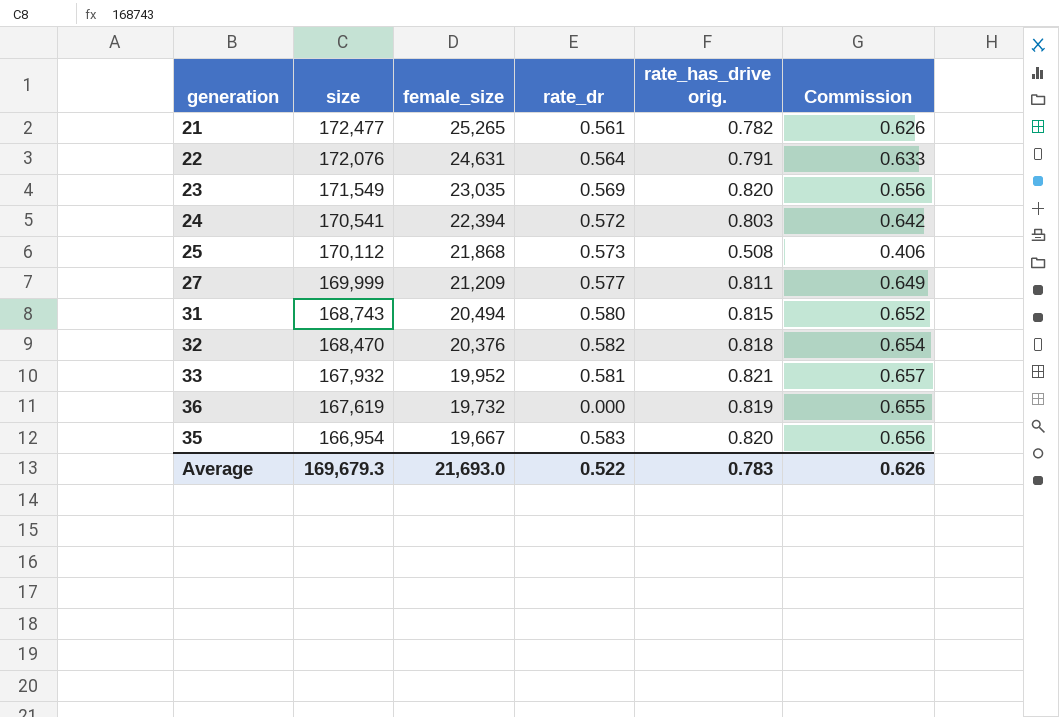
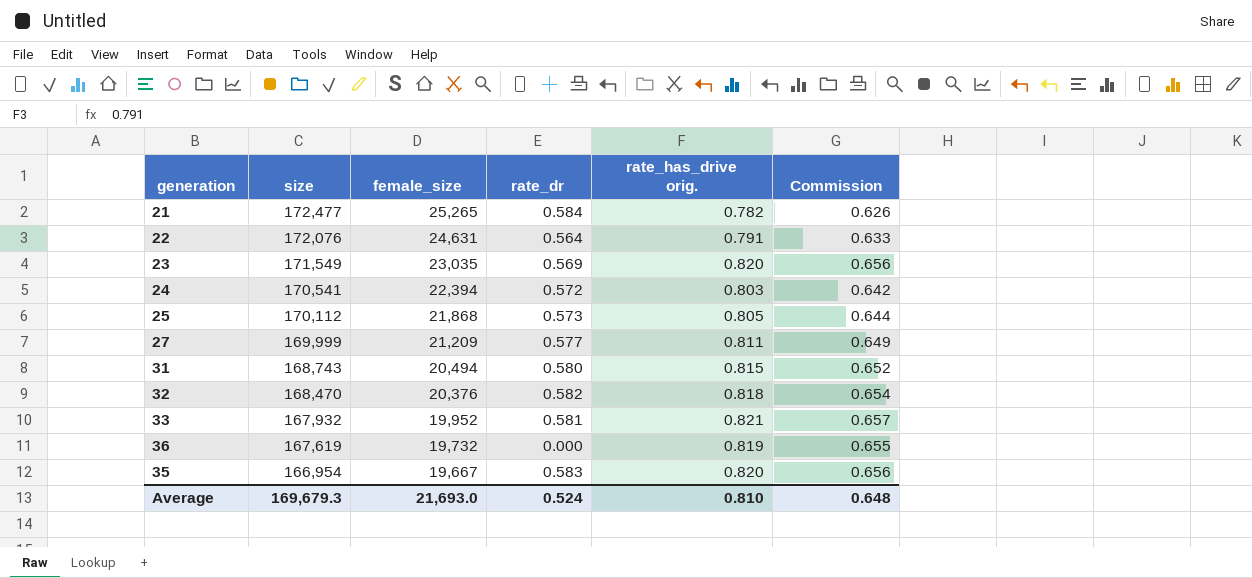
21 | rate_dr: 0.561 -> 0.584
25 | rate_has_drive orig.: 0.508 -> 0.805
25 | Commission: 0.406 -> 0.644
Average | rate_dr: 0.522 -> 0.524
Average | rate_has_drive orig.: 0.783 -> 0.810
Average | Commission: 0.626 -> 0.648

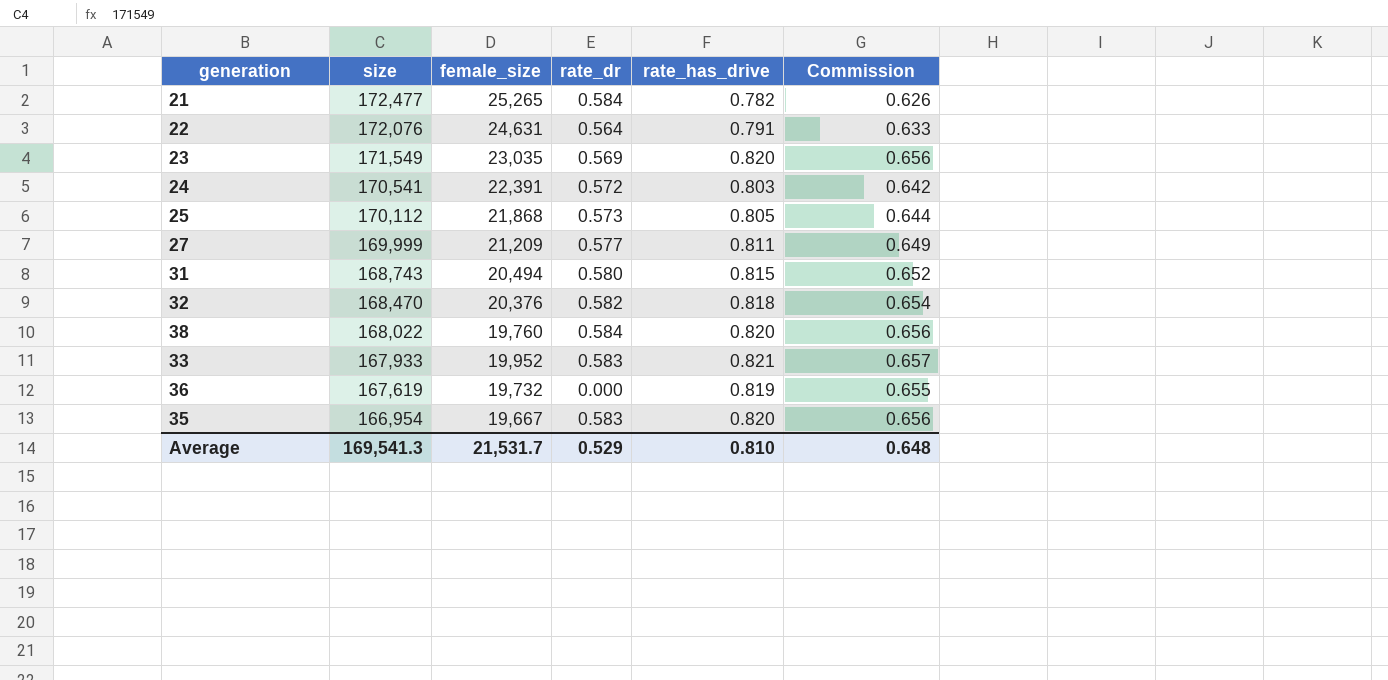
column name: rate_has_drive orig. -> rate_has_drive
24 | female_size: 22,394 -> 22,391
row 38: none -> 168,022 | 19,760 | 0.584 | 0.820 | 0.656
33 | size: 167,932 -> 167,933
33 | rate_dr: 0.581 -> 0.583
Average | size: 169,679.3 -> 169,541.3
Average | female_size: 21,693.0 -> 21,531.7
Average | rate_dr: 0.524 -> 0.529

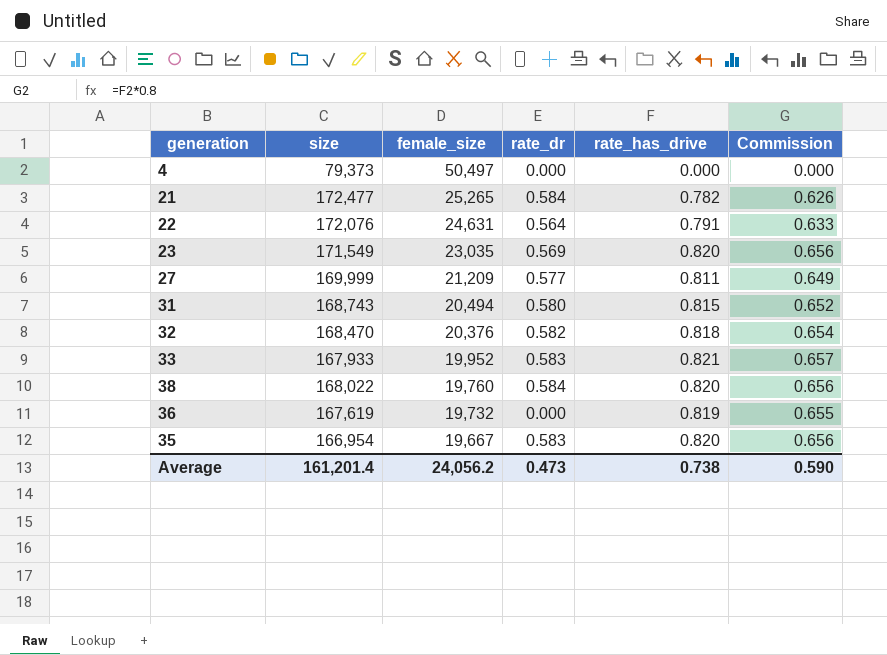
row order: size descending -> female_size descending
row 24: 170,541 | 22,391 | 0.572 | 0.803 | 0.642 -> none
row 25: 170,112 | 21,868 | 0.573 | 0.805 | 0.644 -> none
row 4: none -> 79,373 | 50,497 | 0.000 | 0.000 | 0.000
Average | size: 169,541.3 -> 161,201.4
Average | female_size: 21,531.7 -> 24,056.2
Average | rate_dr: 0.529 -> 0.473
Average | rate_has_drive: 0.810 -> 0.738
Average | Commission: 0.648 -> 0.590

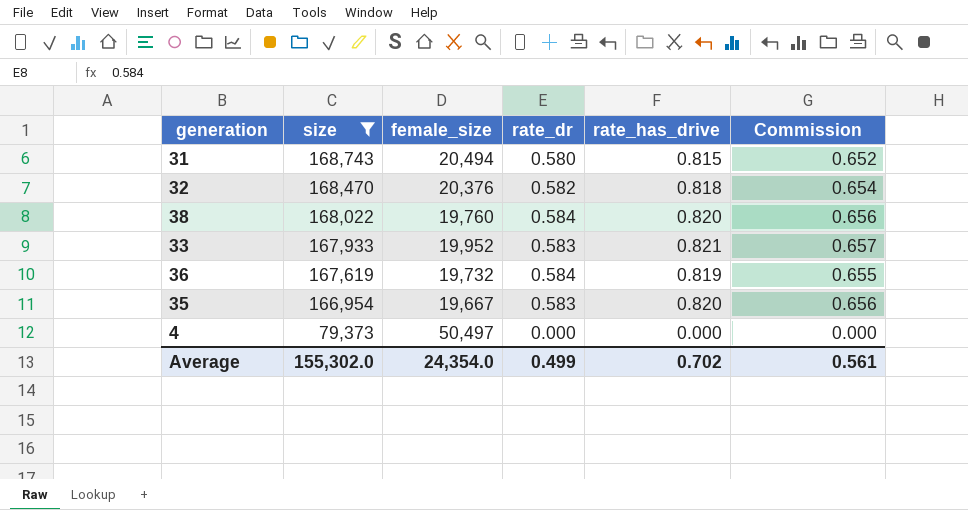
filter: none -> size <= 168,743
row order: female_size descending -> size descending
36 | rate_dr: 0.000 -> 0.584
Average | size: 161,201.4 -> 155,302.0
Average | female_size: 24,056.2 -> 24,354.0
Average | rate_dr: 0.473 -> 0.499
Average | rate_has_drive: 0.738 -> 0.702
Average | Commission: 0.590 -> 0.561

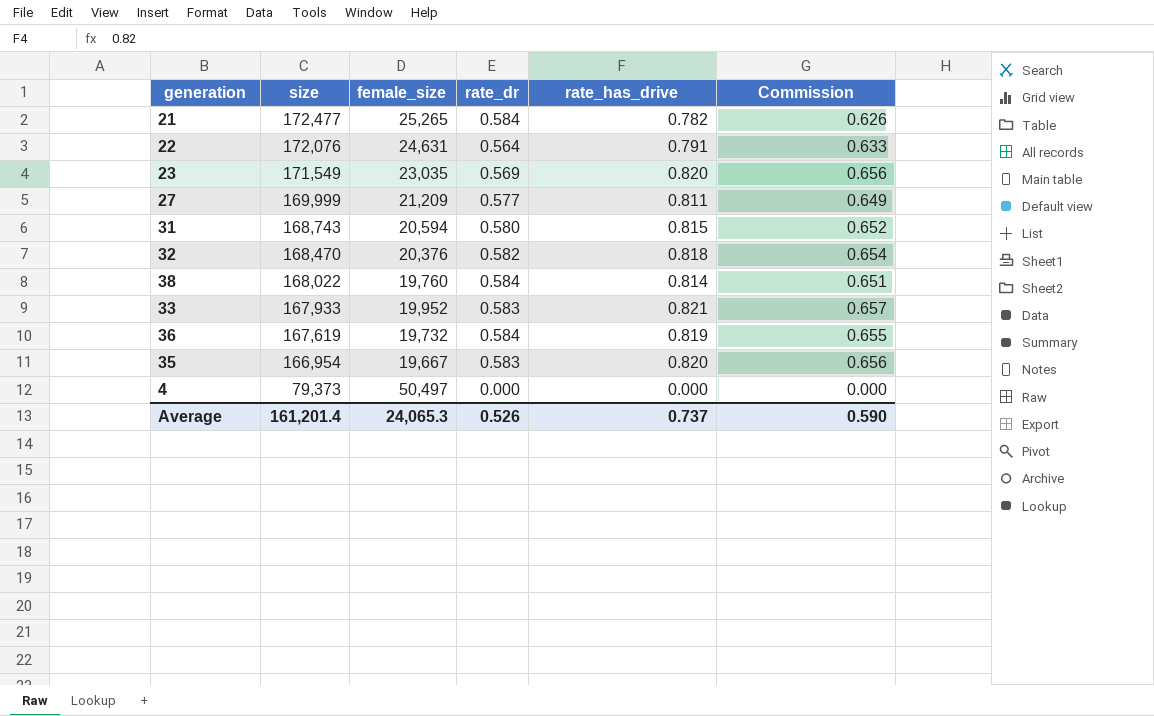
filter: size <= 168,743 -> none
31 | female_size: 20,494 -> 20,594
38 | rate_has_drive: 0.820 -> 0.814
38 | Commission: 0.656 -> 0.651
Average | size: 155,302.0 -> 161,201.4
Average | female_size: 24,354.0 -> 24,065.3
Average | rate_dr: 0.499 -> 0.526
Average | rate_has_drive: 0.702 -> 0.737
Average | Commission: 0.561 -> 0.590

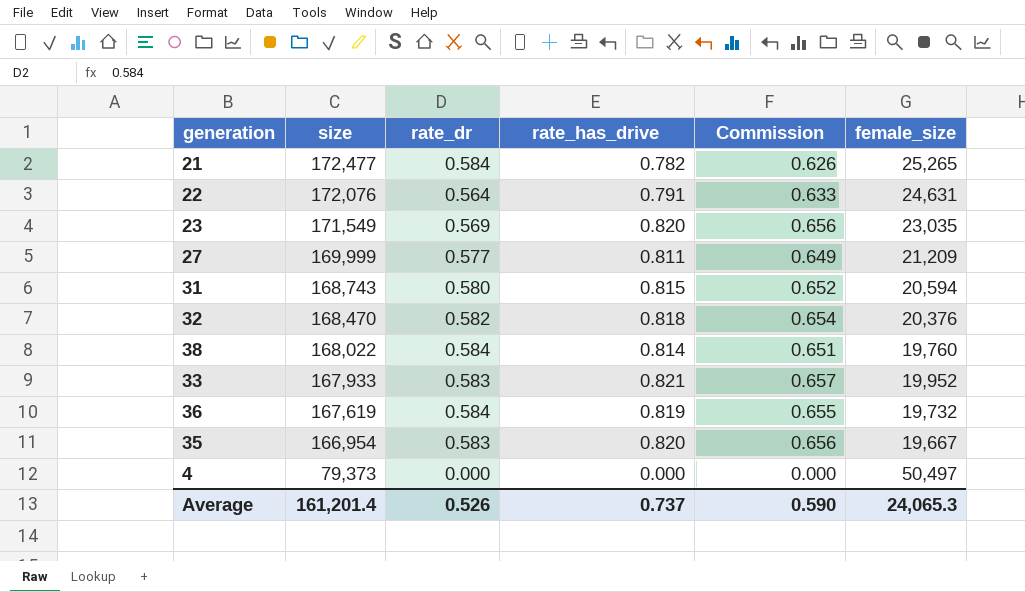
column female_size | position: 3 -> 6

